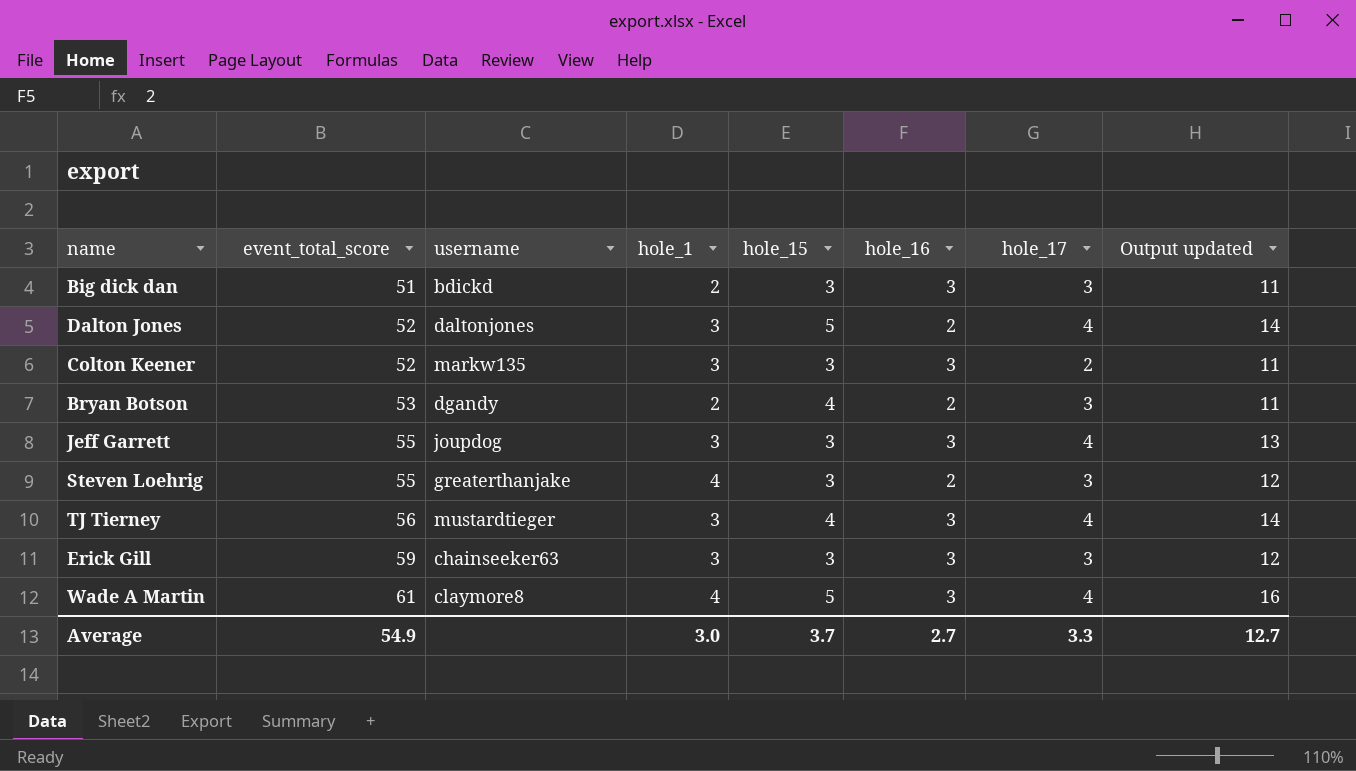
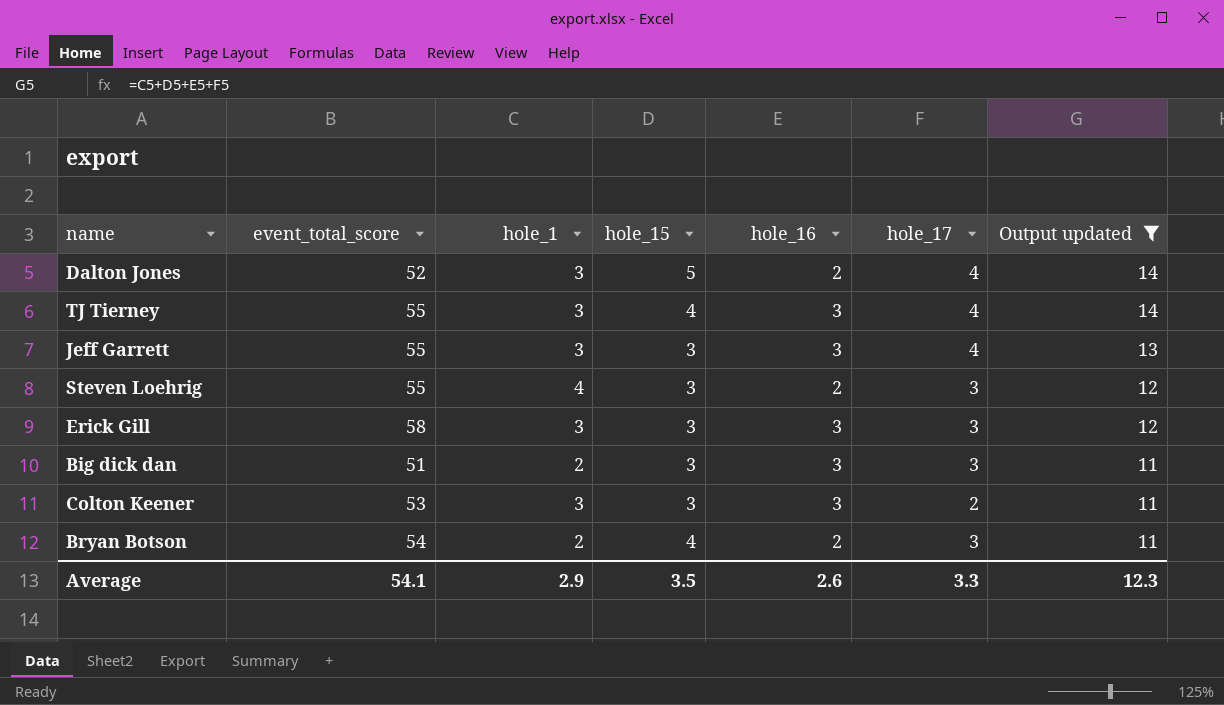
filter: none -> Output updated != 16
row order: event_total_score ascending -> Output updated descending
column username | position: 3 -> none
TJ Tierney | event_total_score: 56 -> 55
Erick Gill | event_total_score: 59 -> 58
Colton Keener | event_total_score: 52 -> 53
Bryan Botson | event_total_score: 53 -> 54
Average | event_total_score: 54.9 -> 54.1
Average | hole_1: 3.0 -> 2.9
Average | hole_15: 3.7 -> 3.5
Average | hole_16: 2.7 -> 2.6
Average | Output updated: 12.7 -> 12.3

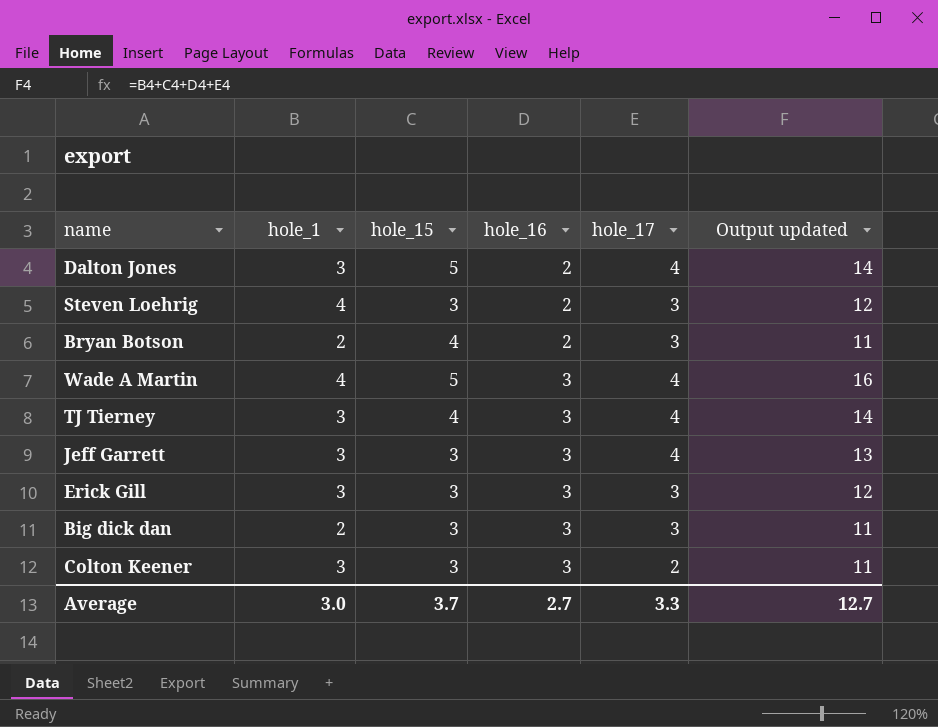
filter: Output updated != 16 -> none
row order: Output updated descending -> hole_16 ascending
column event_total_score | position: 2 -> none
Average | hole_1: 2.9 -> 3.0
Average | hole_15: 3.5 -> 3.7
Average | hole_16: 2.6 -> 2.7
Average | Output updated: 12.3 -> 12.7

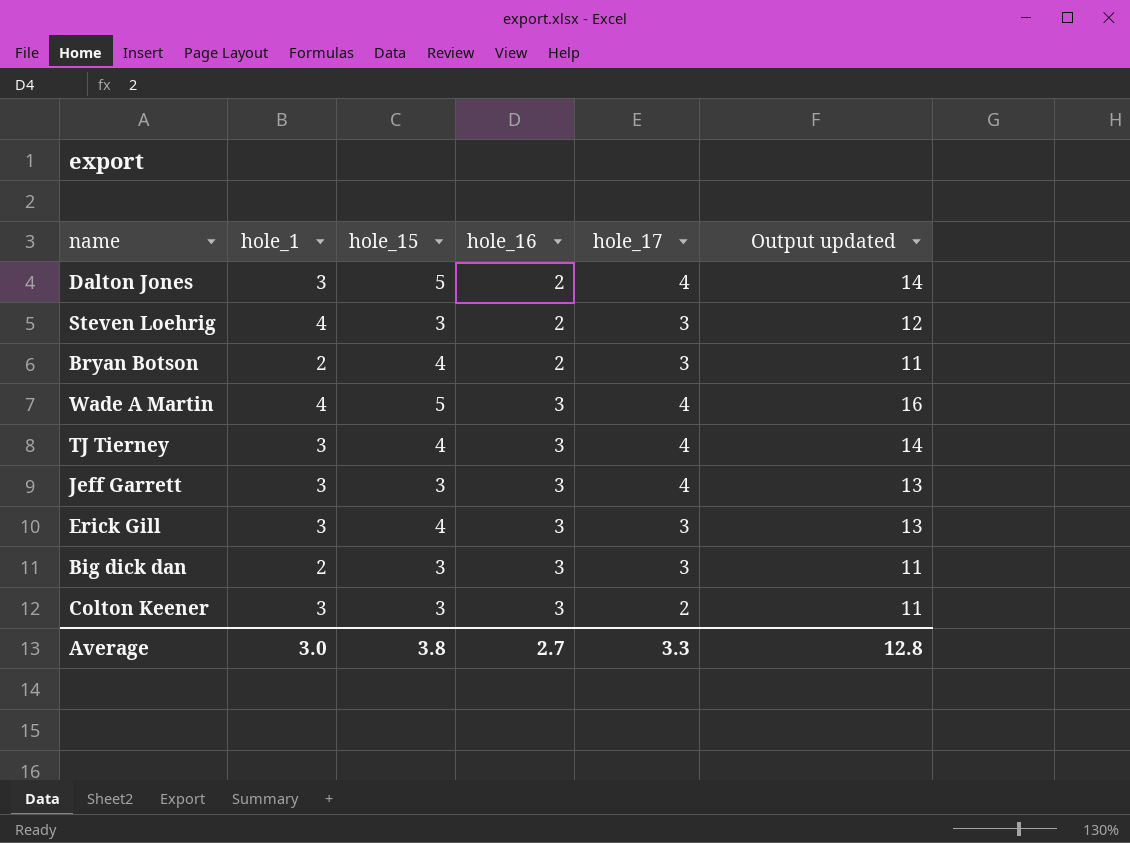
Erick Gill | hole_15: 3 -> 4
Erick Gill | Output updated: 12 -> 13
Average | hole_15: 3.7 -> 3.8
Average | Output updated: 12.7 -> 12.8

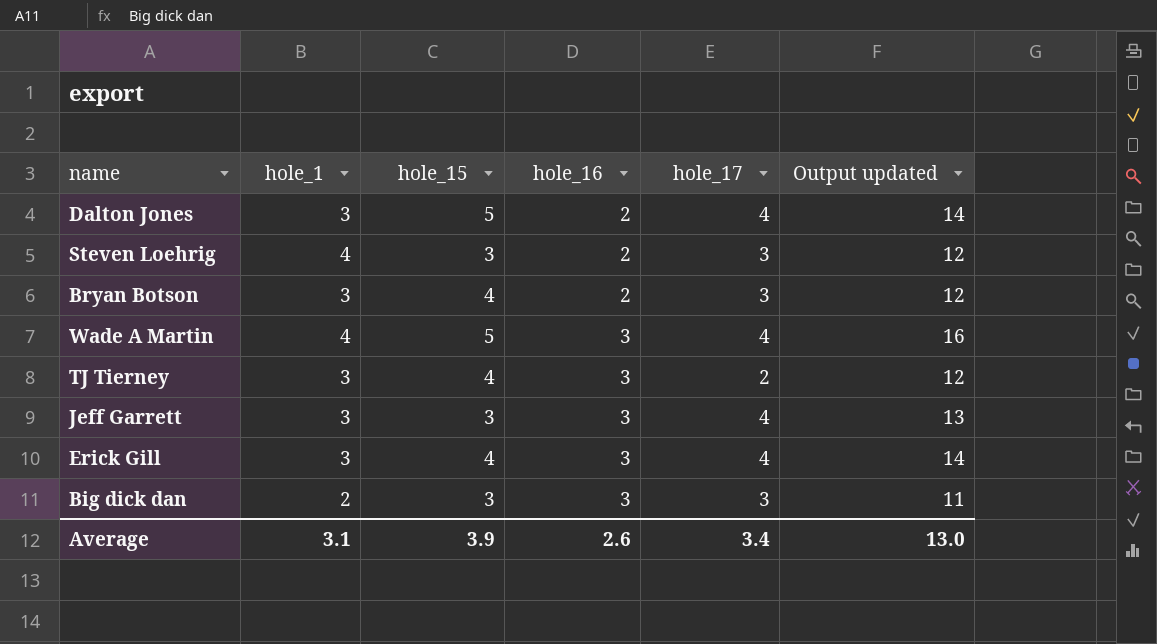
row Colton Keener: 3 | 3 | 3 | 2 | 11 -> none
Bryan Botson | hole_1: 2 -> 3
Bryan Botson | Output updated: 11 -> 12
TJ Tierney | hole_17: 4 -> 2
TJ Tierney | Output updated: 14 -> 12
Erick Gill | hole_17: 3 -> 4
Erick Gill | Output updated: 13 -> 14
Average | hole_1: 3.0 -> 3.1
Average | hole_15: 3.8 -> 3.9
Average | hole_16: 2.7 -> 2.6
Average | hole_17: 3.3 -> 3.4
Average | Output updated: 12.8 -> 13.0

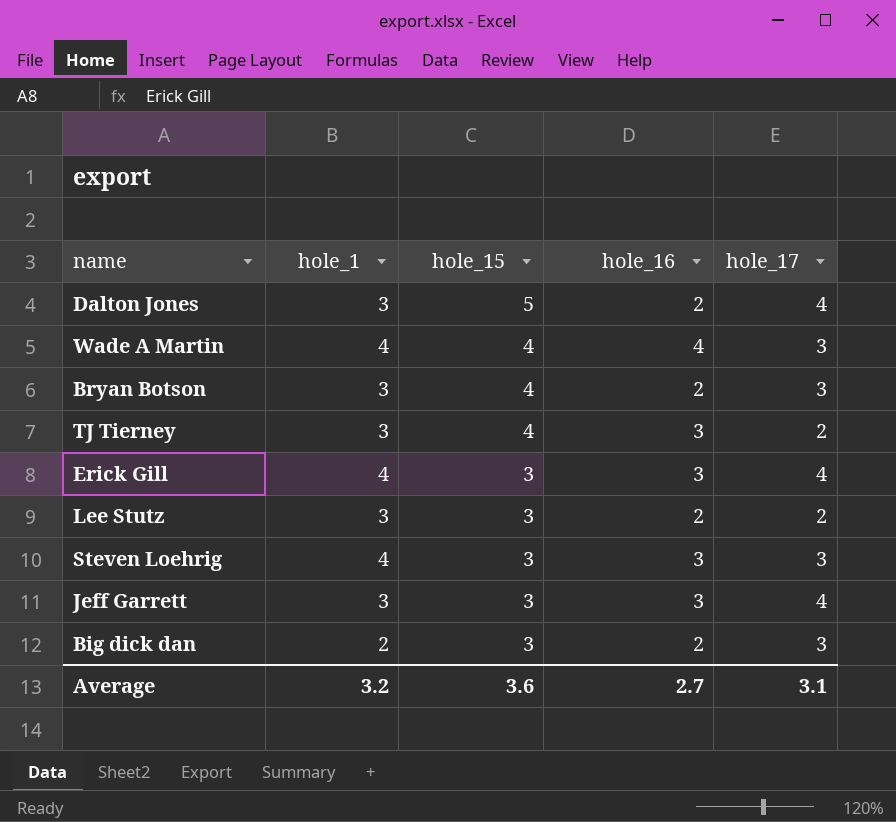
row order: hole_16 ascending -> hole_15 descending
column Output updated | formula: [hole_1] + [hole_15] + [hole_16] + [hole_17] -> none
Wade A Martin | hole_15: 5 -> 4
Wade A Martin | hole_16: 3 -> 4
Wade A Martin | hole_17: 4 -> 3
Erick Gill | hole_1: 3 -> 4
Erick Gill | hole_15: 4 -> 3
row Lee Stutz: none -> 3 | 3 | 2 | 2
Steven Loehrig | hole_16: 2 -> 3
Big dick dan | hole_16: 3 -> 2
Average | hole_1: 3.1 -> 3.2
Average | hole_15: 3.9 -> 3.6
Average | hole_16: 2.6 -> 2.7
Average | hole_17: 3.4 -> 3.1

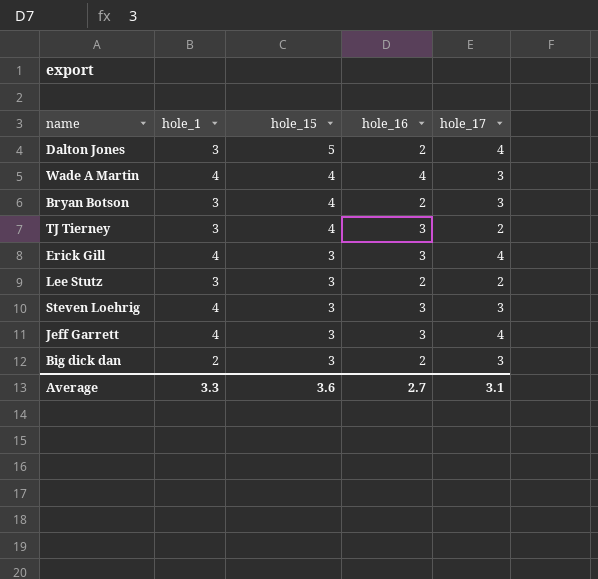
Jeff Garrett | hole_1: 3 -> 4
Average | hole_1: 3.2 -> 3.3

